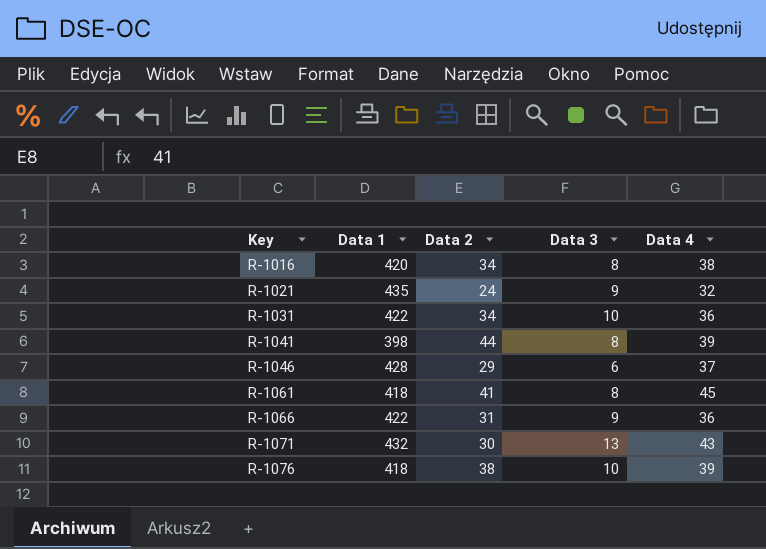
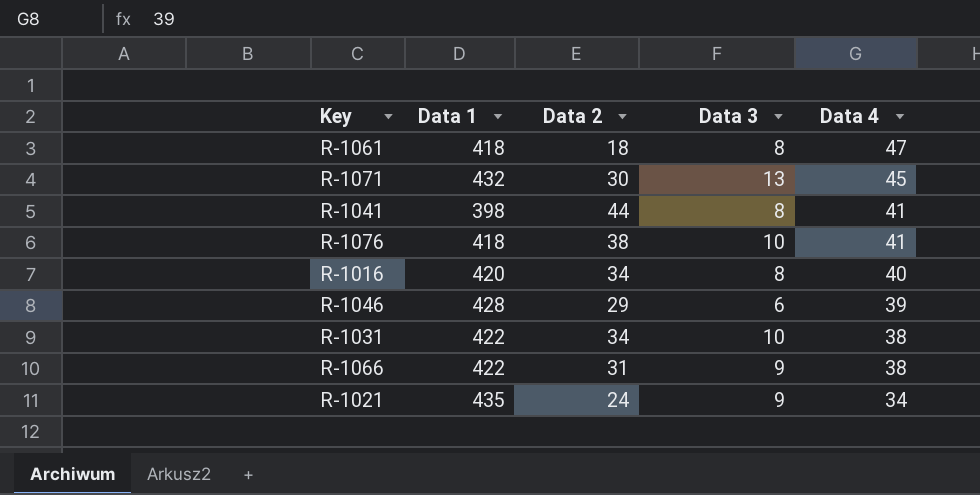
row order: Key ascending -> Data 4 descending
R-1061 | Data 2: 41 -> 18
R-1061 | Data 4: 45 -> 47
R-1071 | Data 4: 43 -> 45
R-1041 | Data 4: 39 -> 41
R-1076 | Data 4: 39 -> 41
R-1016 | Data 4: 38 -> 40
R-1046 | Data 4: 37 -> 39
R-1031 | Data 4: 36 -> 38
R-1066 | Data 4: 36 -> 38
R-1021 | Data 4: 32 -> 34

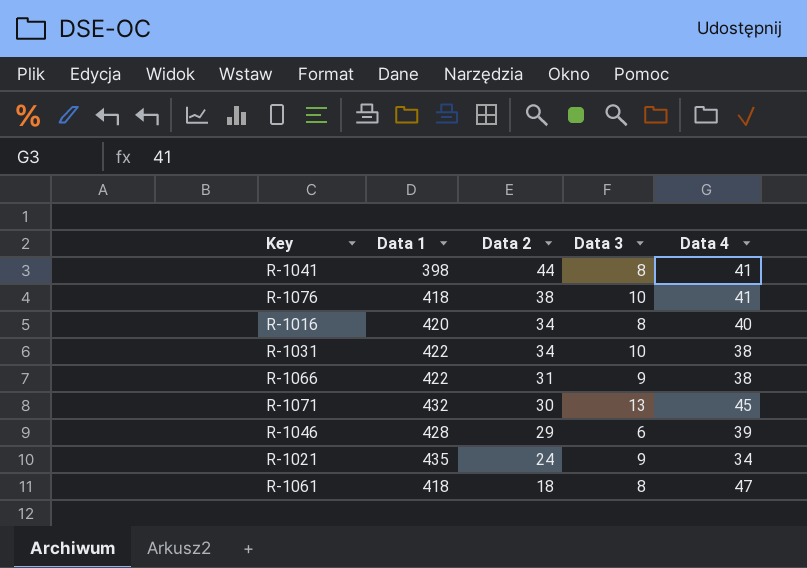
row order: Data 4 descending -> Data 2 descending

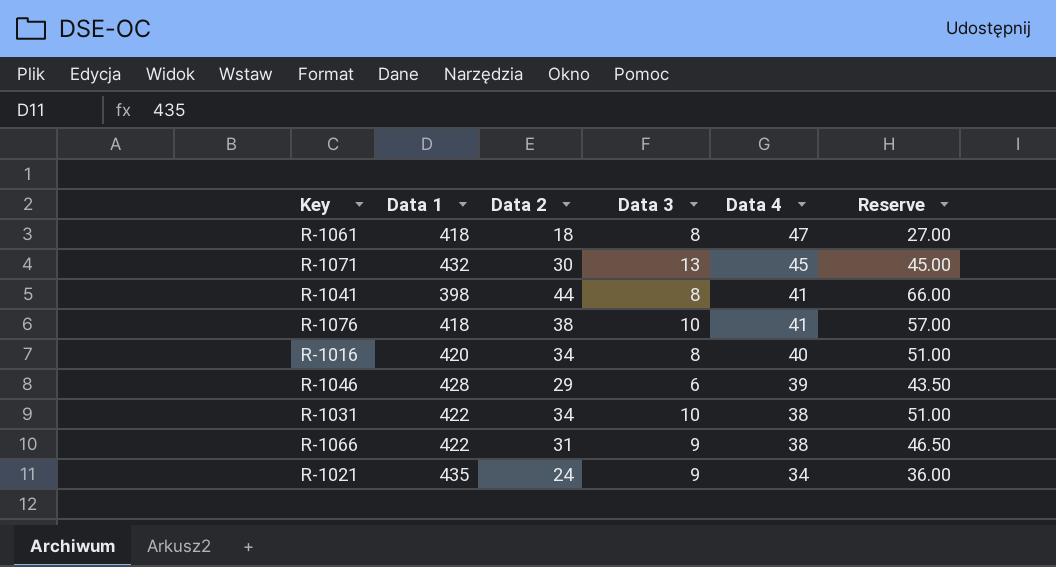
row order: Data 2 descending -> Data 4 descending
column Reserve | formula: none -> [Data 2] * 1.5

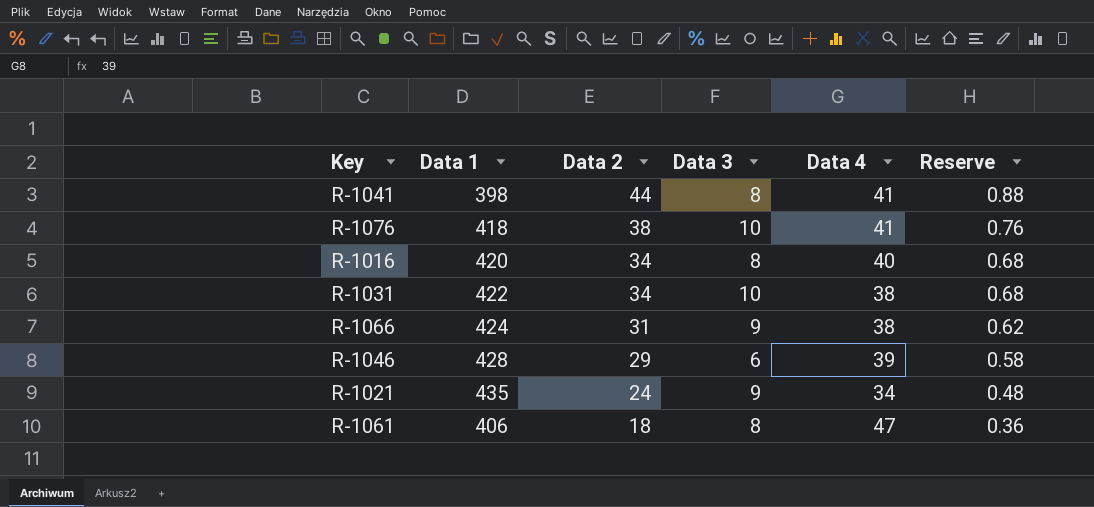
row order: Data 4 descending -> Data 2 descending
column Reserve | formula: [Data 2] * 1.5 -> [Data 2] * 0.02
row R-1071: 432 | 30 | 13 | 45 | 45.00 -> none
R-1066 | Data 1: 422 -> 424
R-1061 | Data 1: 418 -> 406

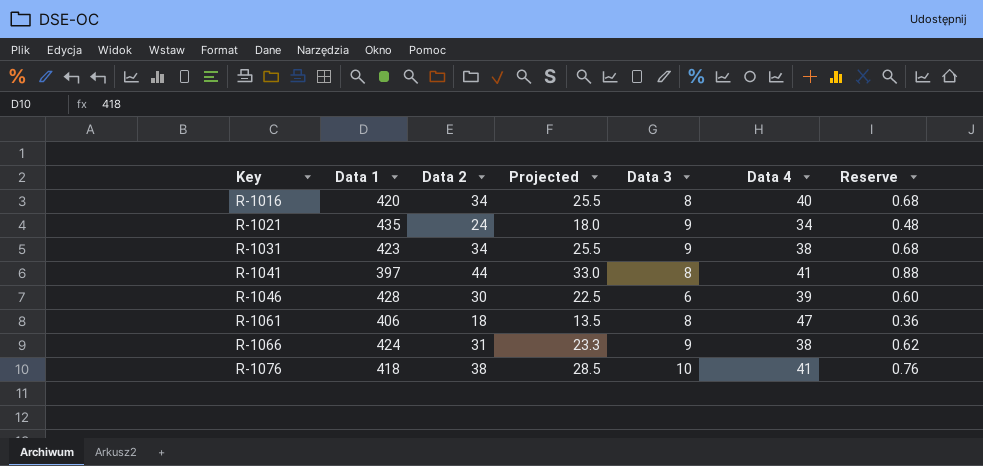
row order: Data 2 descending -> Key ascending
column Projected | formula: none -> [Data 2] * 0.75
R-1031 | Data 1: 422 -> 423
R-1031 | Data 3: 10 -> 9
R-1041 | Data 1: 398 -> 397
R-1046 | Data 2: 29 -> 30
R-1046 | Reserve: 0.58 -> 0.60

